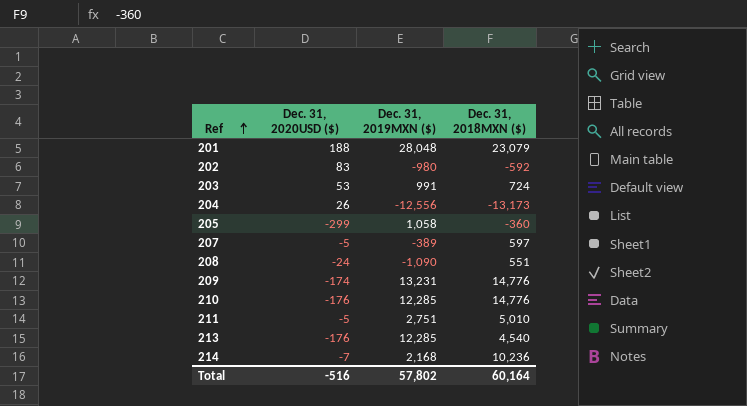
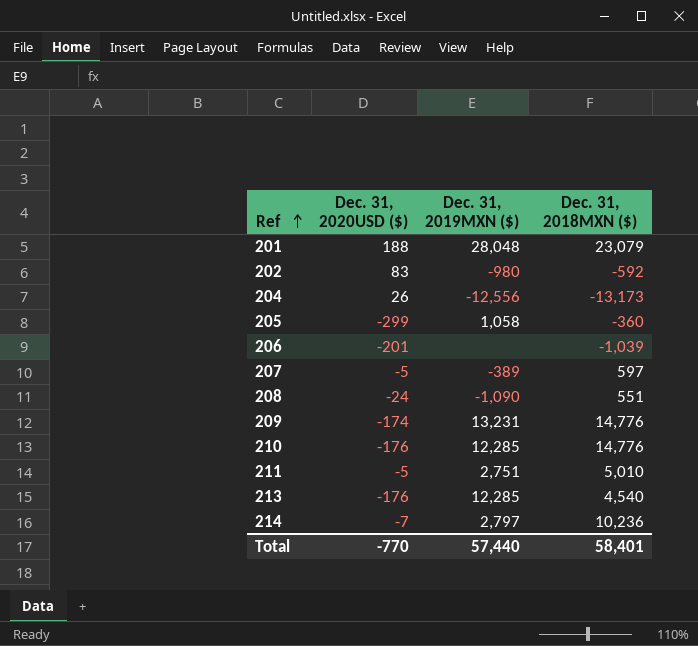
row 203: 53 | 991 | 724 -> none
row 206: none -> -201 | none | -1,039
214 | Dec. 31, 2019MXN ($): 2,168 -> 2,797
Total | Dec. 31, 2020USD ($): -516 -> -770
Total | Dec. 31, 2019MXN ($): 57,802 -> 57,440
Total | Dec. 31, 2018MXN ($): 60,164 -> 58,401

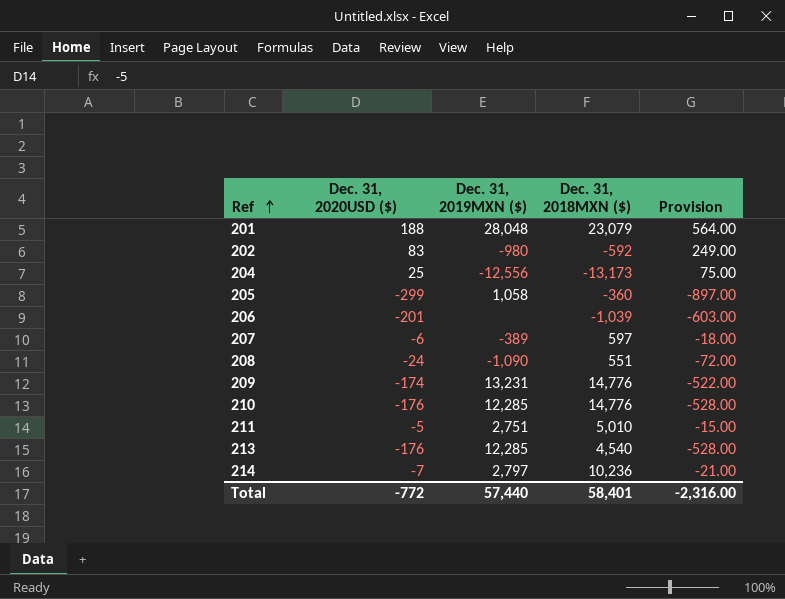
column Provision | formula: none -> [Dec. 31, 2020USD ($)] * 3
204 | Dec. 31, 2020USD ($): 26 -> 25
207 | Dec. 31, 2020USD ($): -5 -> -6
Total | Dec. 31, 2020USD ($): -770 -> -772

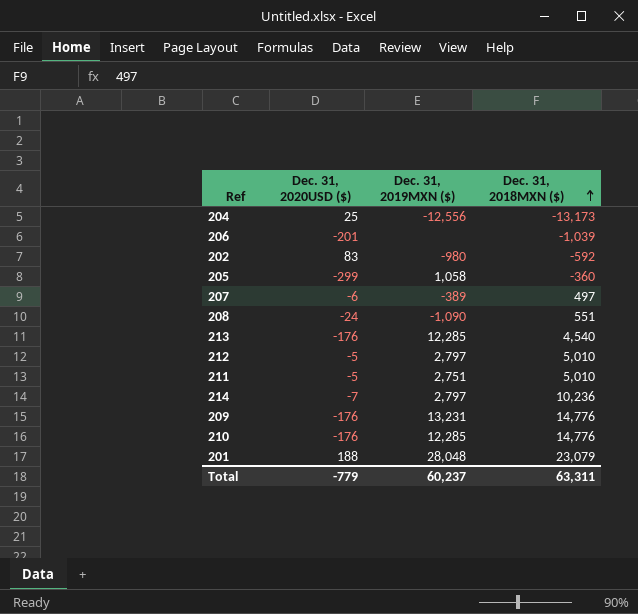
row order: Ref ascending -> Dec. 31, 2018MXN ($) ascending
column Provision | formula: [Dec. 31, 2020USD ($)] * 3 -> none
207 | Dec. 31, 2018MXN ($): 597 -> 497
row 212: none -> -5 | 2,797 | 5,010
209 | Dec. 31, 2020USD ($): -174 -> -176
Total | Dec. 31, 2020USD ($): -772 -> -779
Total | Dec. 31, 2019MXN ($): 57,440 -> 60,237
Total | Dec. 31, 2018MXN ($): 58,401 -> 63,311

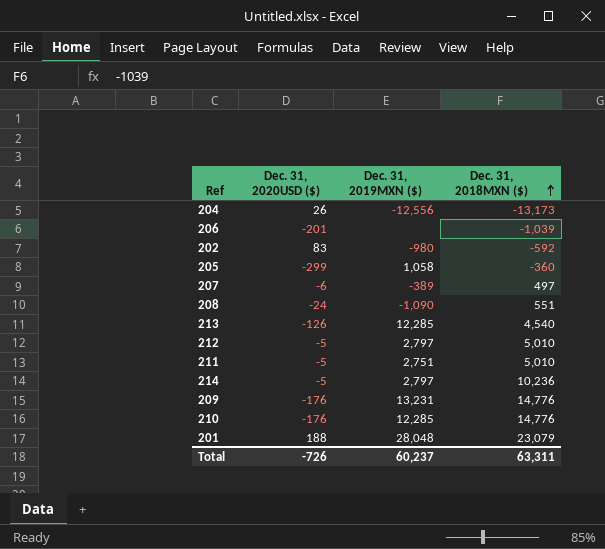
204 | Dec. 31, 2020USD ($): 25 -> 26
213 | Dec. 31, 2020USD ($): -176 -> -126
214 | Dec. 31, 2020USD ($): -7 -> -5
Total | Dec. 31, 2020USD ($): -779 -> -726

